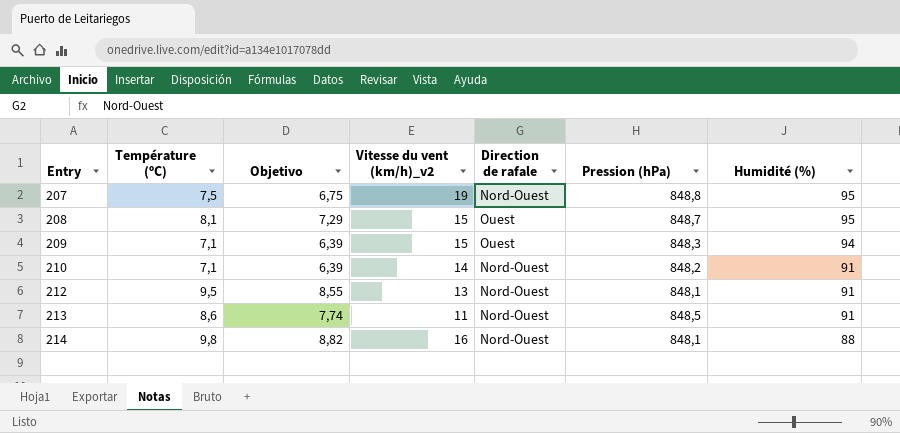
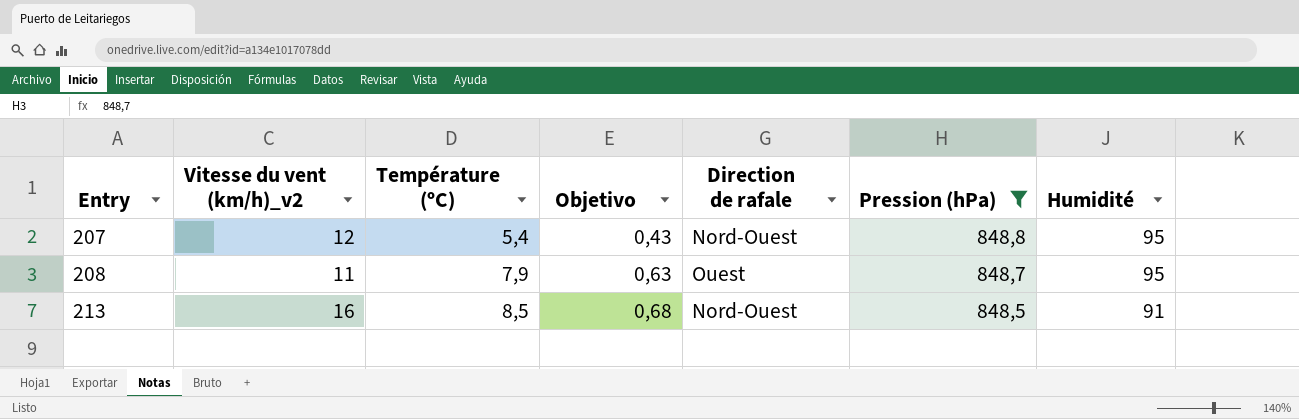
filter: none -> Pression (hPa) >= 848,5
column Vitesse du vent (km/h)_v2 | position: 4 -> 2
column Objetivo | formula: [Température (ºC)] * 0,9 -> [Température (ºC)] * 0,08
column name: Humidité (%) -> Humidité
207 | Vitesse du vent (km/h)_v2: 19 -> 12
207 | Température (ºC): 7,5 -> 5,4
208 | Vitesse du vent (km/h)_v2: 15 -> 11
208 | Température (ºC): 8,1 -> 7,9
213 | Vitesse du vent (km/h)_v2: 11 -> 16
213 | Température (ºC): 8,6 -> 8,5

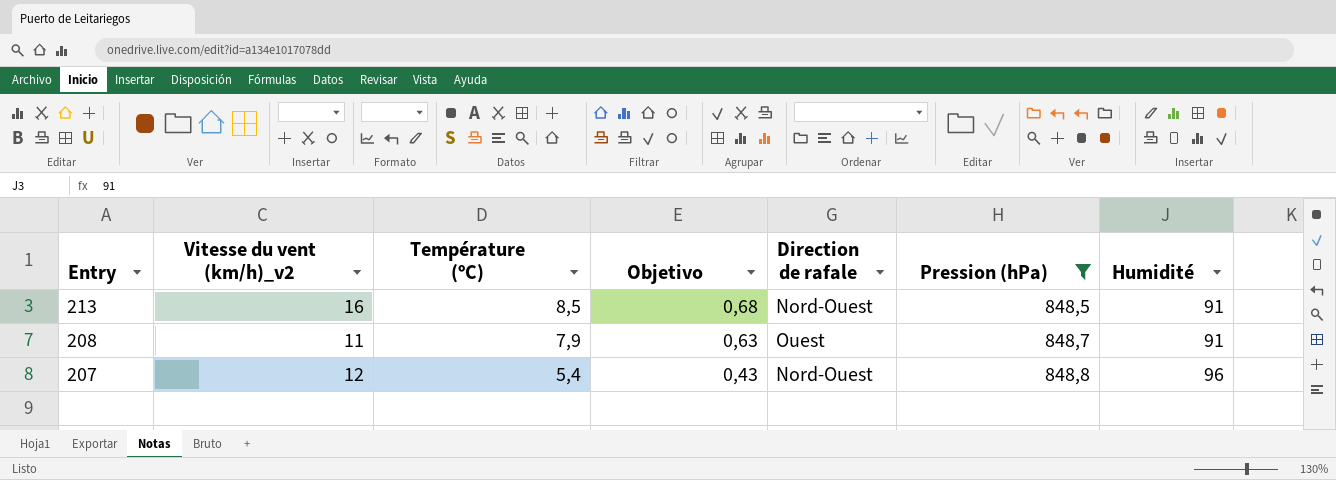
row order: Entry ascending -> Entry descending
208 | Humidité: 95 -> 91
207 | Humidité: 95 -> 96

